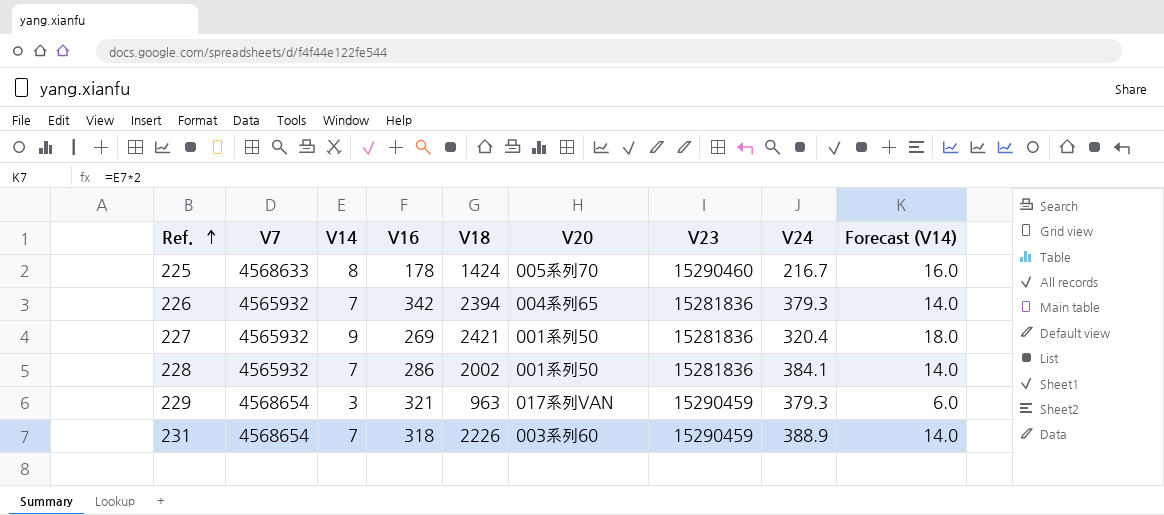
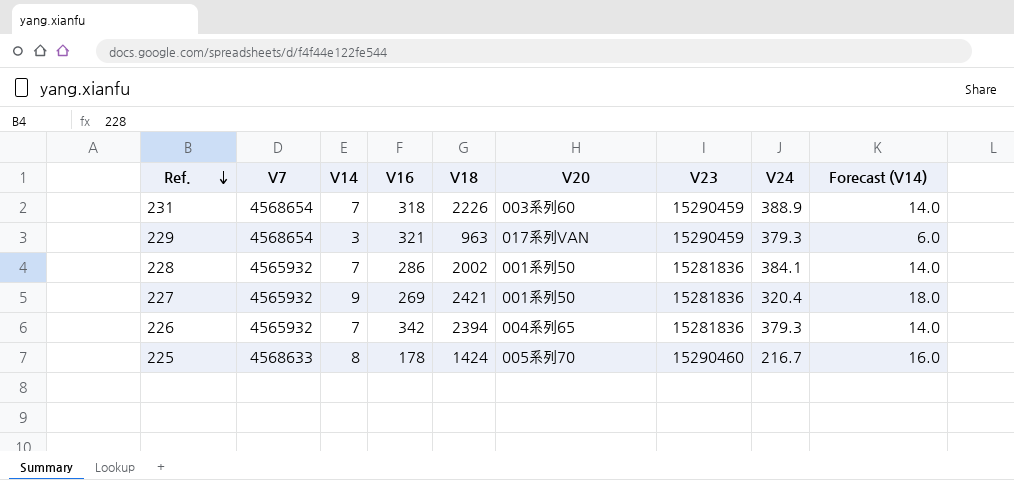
row order: Ref. ascending -> Ref. descending

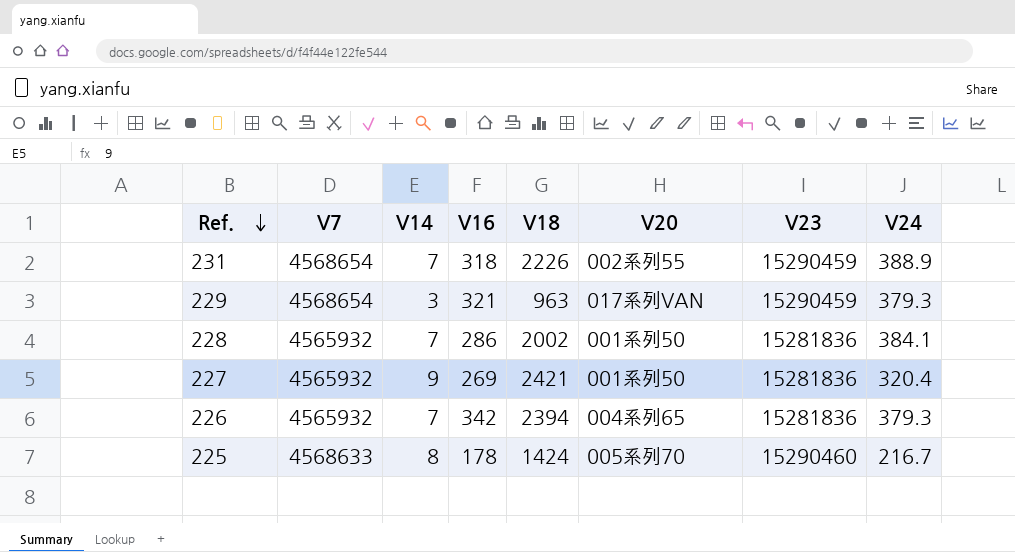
column Forecast (V14) | formula: [V14] * 2 -> none
231 | V20: 003系列60 -> 002系列55

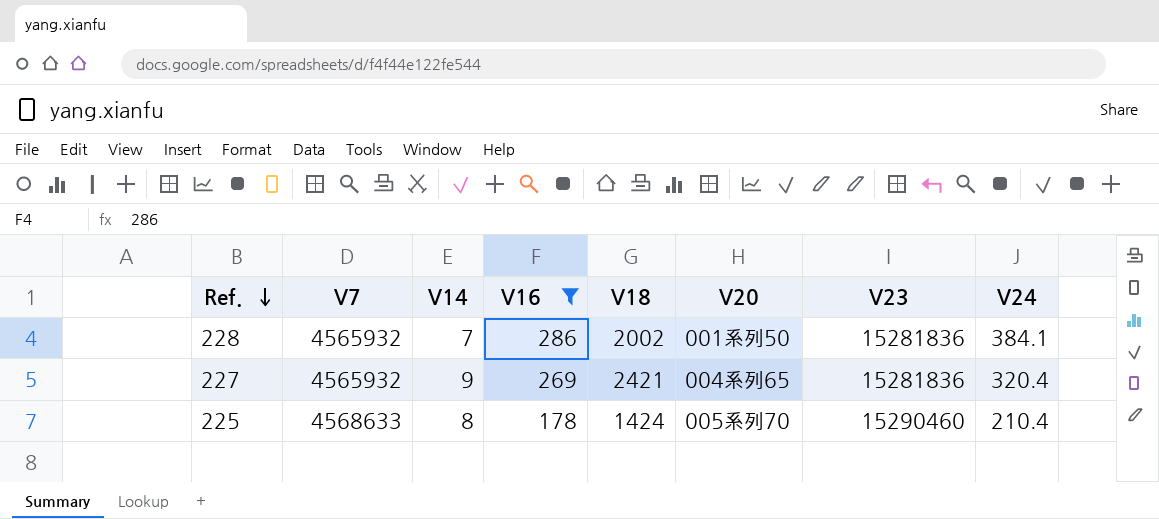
filter: none -> V16 <= 286
227 | V20: 001系列50 -> 004系列65
225 | V24: 216.7 -> 210.4

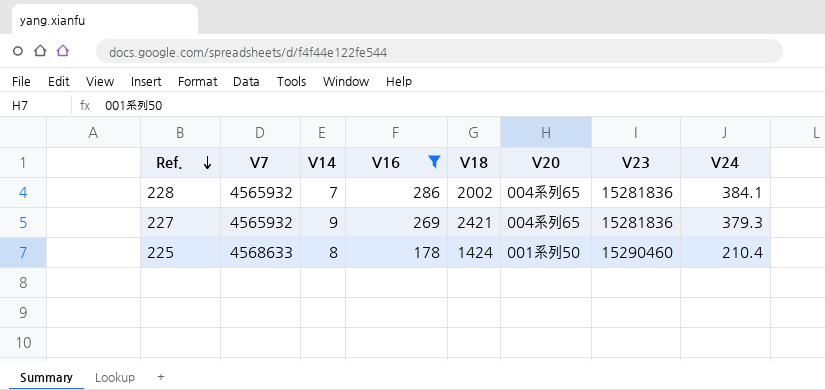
228 | V20: 001系列50 -> 004系列65
227 | V24: 320.4 -> 379.3
225 | V20: 005系列70 -> 001系列50

